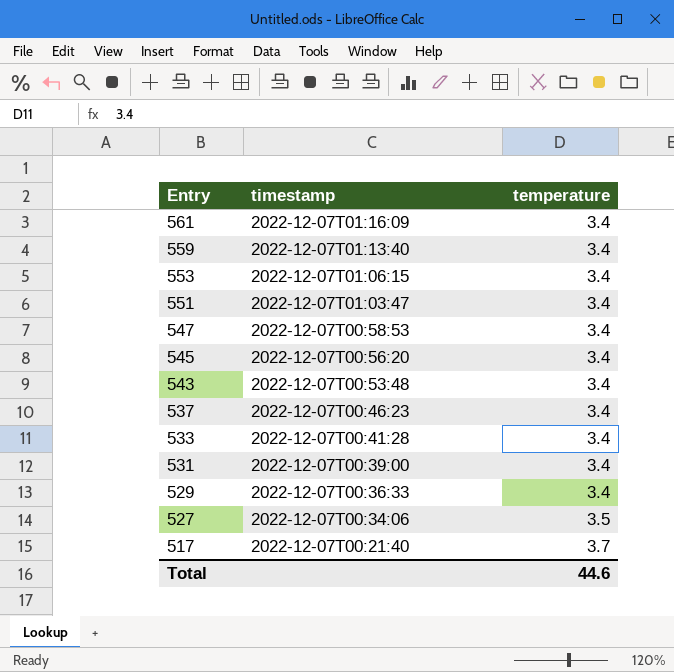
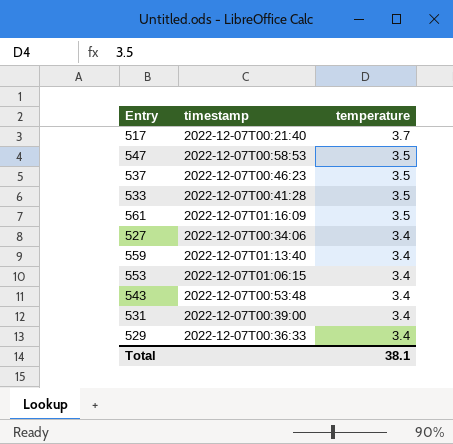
row order: Entry descending -> temperature descending
row 551: 2022-12-07T01:03:47 | 3.4 -> none
row 545: 2022-12-07T00:56:20 | 3.4 -> none
547 | temperature: 3.4 -> 3.5
537 | temperature: 3.4 -> 3.5
533 | temperature: 3.4 -> 3.5
561 | temperature: 3.4 -> 3.5
527 | temperature: 3.5 -> 3.4
Total | temperature: 44.6 -> 38.1

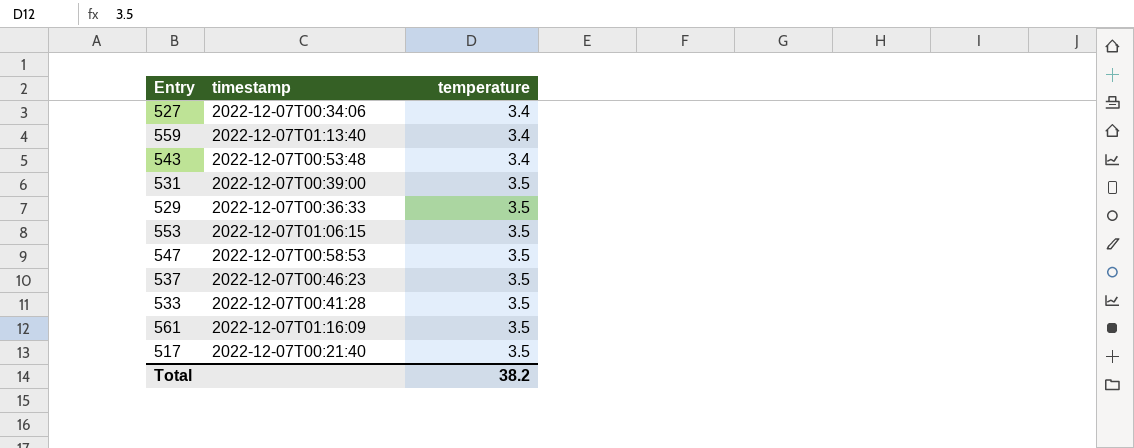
row order: temperature descending -> temperature ascending
531 | temperature: 3.4 -> 3.5
529 | temperature: 3.4 -> 3.5
553 | temperature: 3.4 -> 3.5
517 | temperature: 3.7 -> 3.5
Total | temperature: 38.1 -> 38.2

